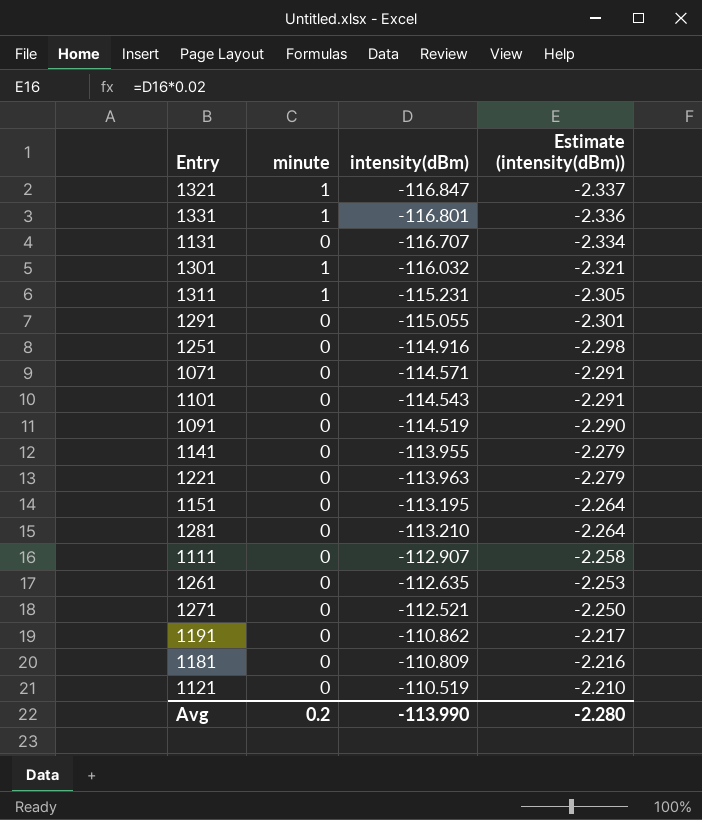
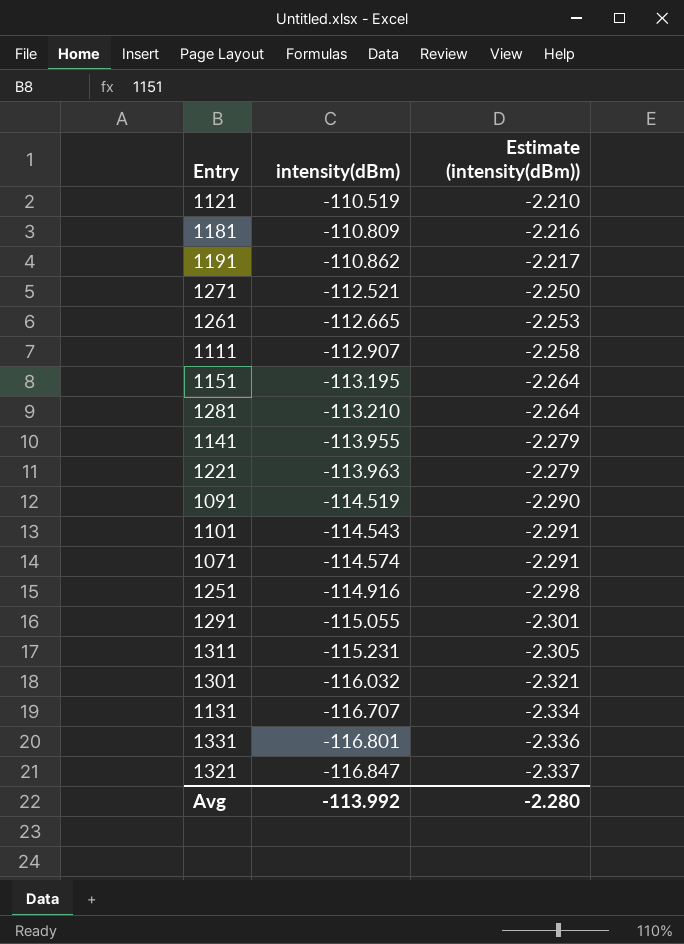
row order: Estimate (intensity(dBm)) ascending -> intensity(dBm) descending
column minute | position: 2 -> none
1261 | intensity(dBm): -112.635 -> -112.665
1071 | intensity(dBm): -114.571 -> -114.574
Avg | intensity(dBm): -113.990 -> -113.992

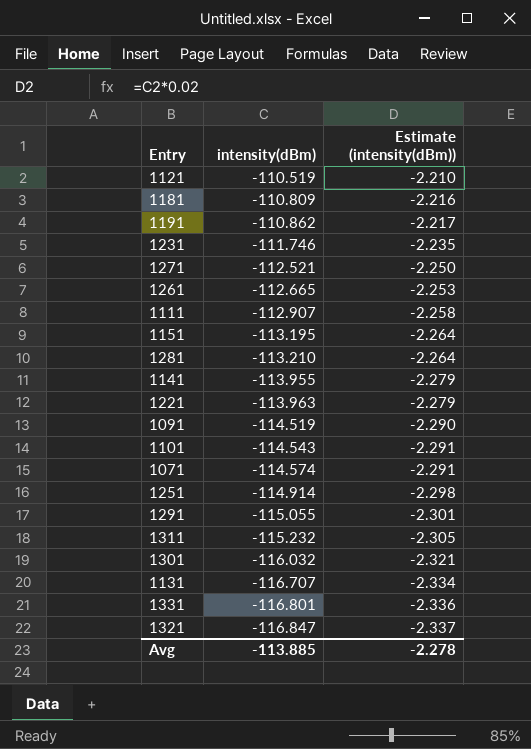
row 1231: none -> -111.746 | -2.235
1251 | intensity(dBm): -114.916 -> -114.914
1311 | intensity(dBm): -115.231 -> -115.232
Avg | intensity(dBm): -113.992 -> -113.885
Avg | Estimate (intensity(dBm)): -2.280 -> -2.278

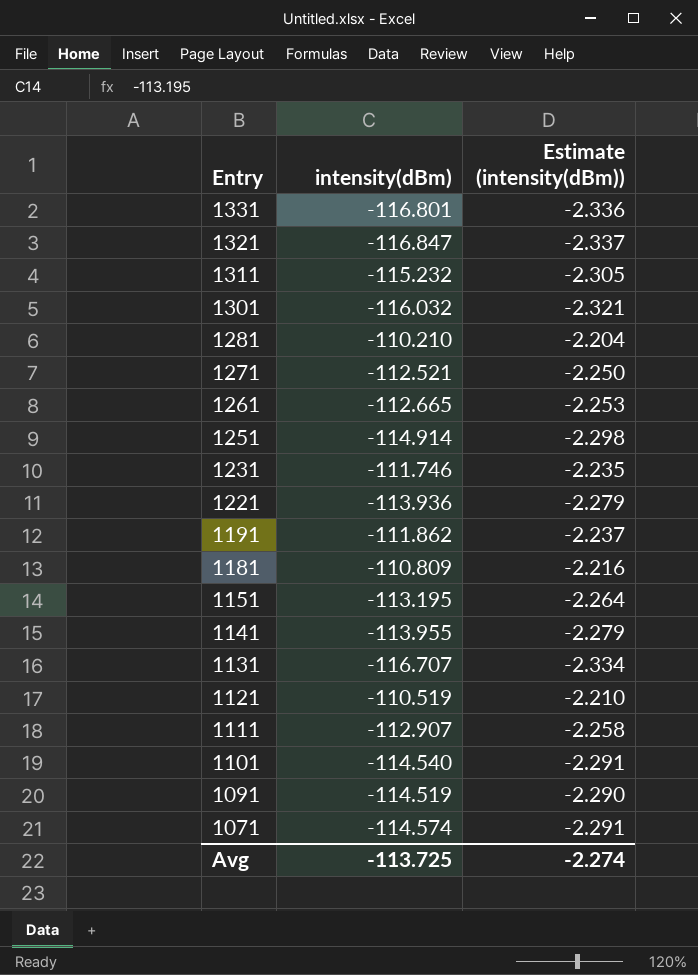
row order: intensity(dBm) descending -> Entry descending
row 1291: -115.055 | -2.301 -> none
1281 | intensity(dBm): -113.210 -> -110.210
1281 | Estimate (intensity(dBm)): -2.264 -> -2.204
1221 | intensity(dBm): -113.963 -> -113.936
1191 | intensity(dBm): -110.862 -> -111.862
1191 | Estimate (intensity(dBm)): -2.217 -> -2.237
1101 | intensity(dBm): -114.543 -> -114.540
Avg | intensity(dBm): -113.885 -> -113.725
Avg | Estimate (intensity(dBm)): -2.278 -> -2.274

